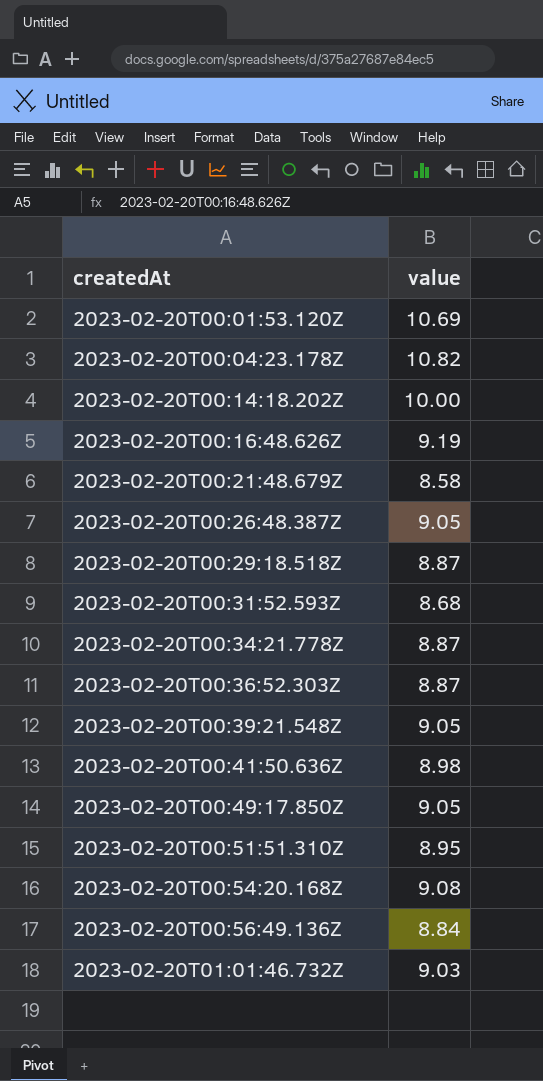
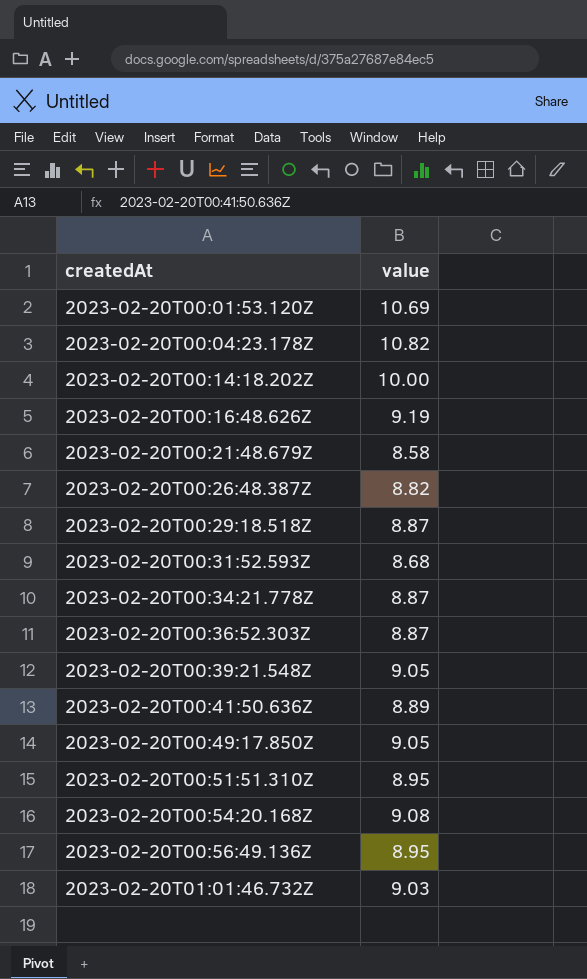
2023-02-20T00:26:48.387Z | value: 9.05 -> 8.82
2023-02-20T00:41:50.636Z | value: 8.98 -> 8.89
2023-02-20T00:56:49.136Z | value: 8.84 -> 8.95

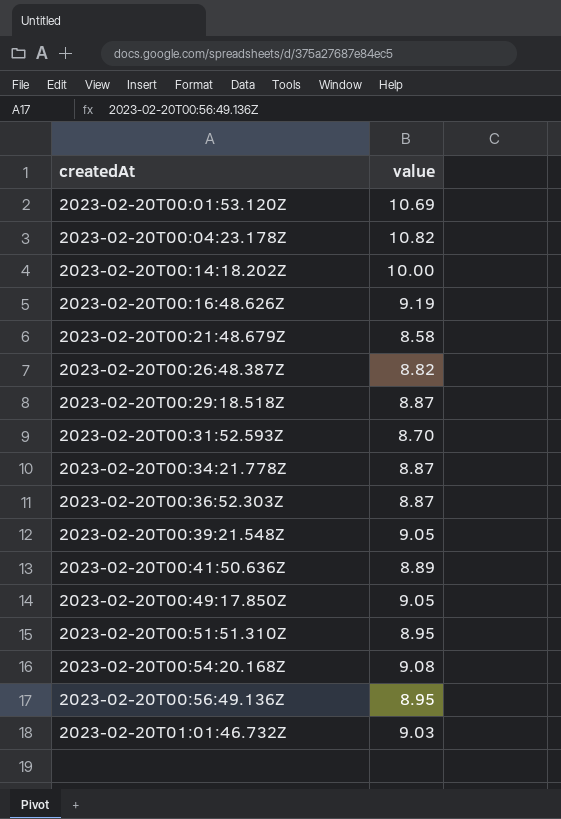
2023-02-20T00:31:52.593Z | value: 8.68 -> 8.70

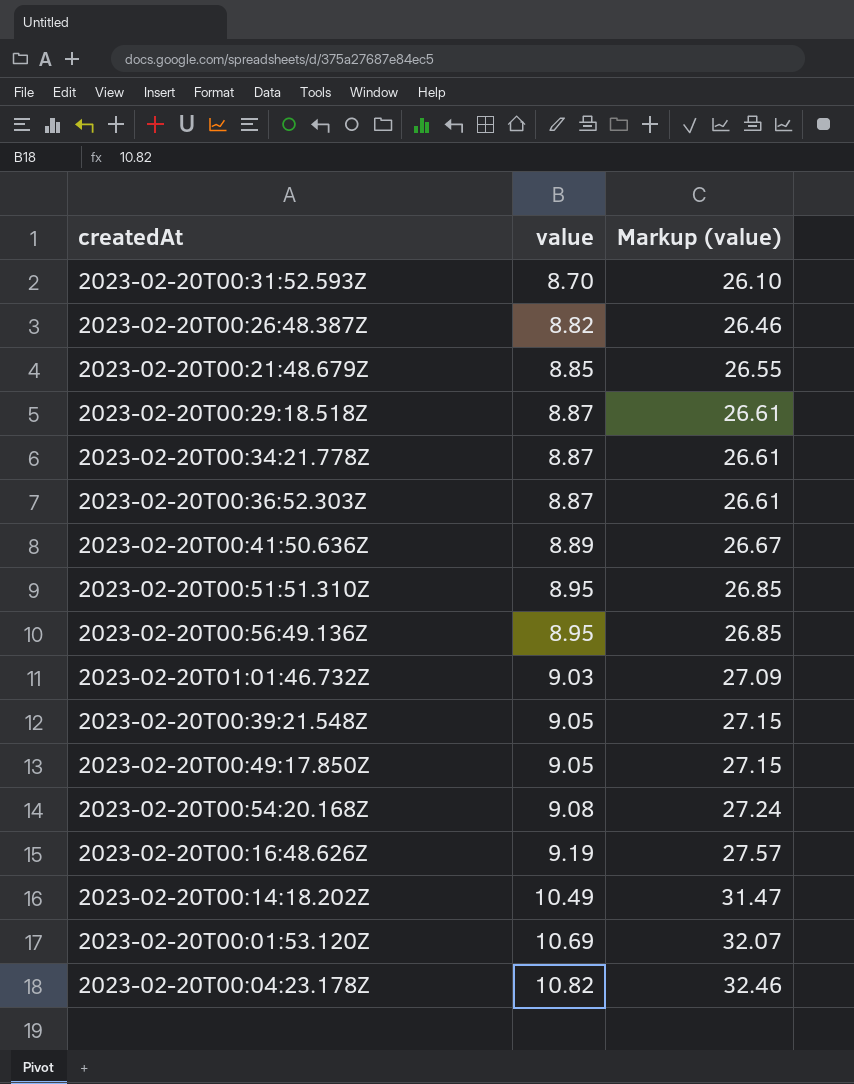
row order: createdAt ascending -> value ascending
column Markup (value) | formula: none -> [value] * 3
2023-02-20T00:21:48.679Z | value: 8.58 -> 8.85
2023-02-20T00:14:18.202Z | value: 10.00 -> 10.49

